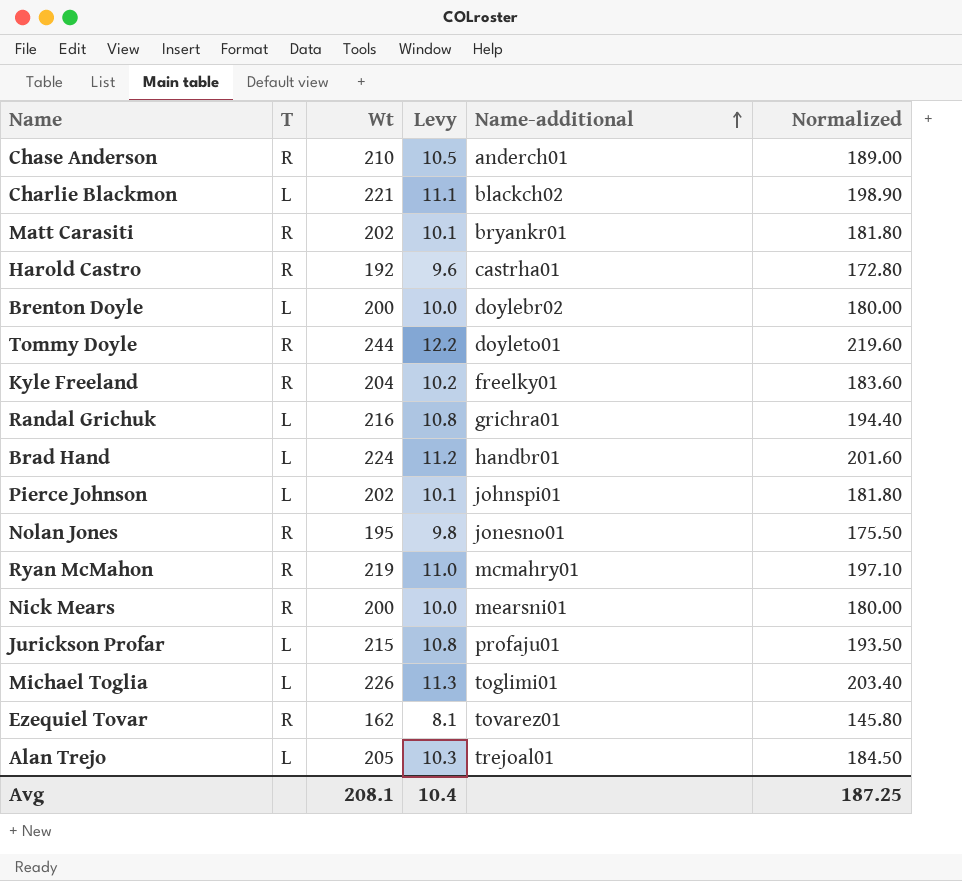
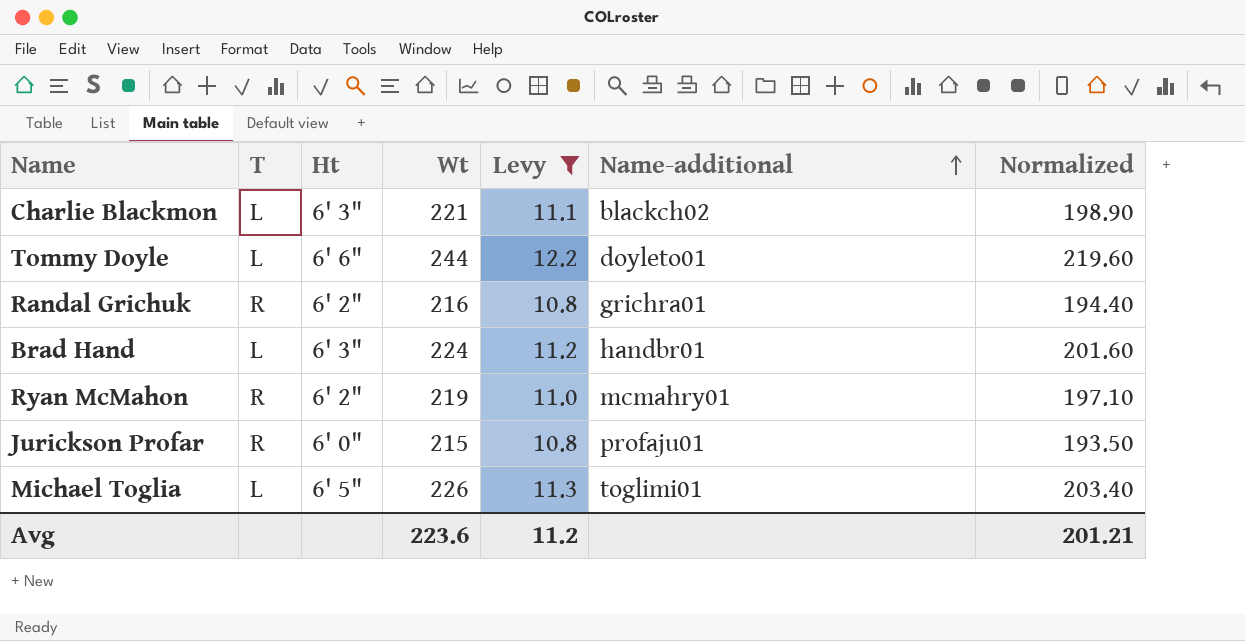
filter: none -> Levy >= 10.8
column Ht | position: none -> 3
Tommy Doyle | T: R -> L
Randal Grichuk | T: L -> R
Jurickson Profar | T: L -> R
Avg | Wt: 208.1 -> 223.6
Avg | Levy: 10.4 -> 11.2
Avg | Normalized: 187.25 -> 201.21

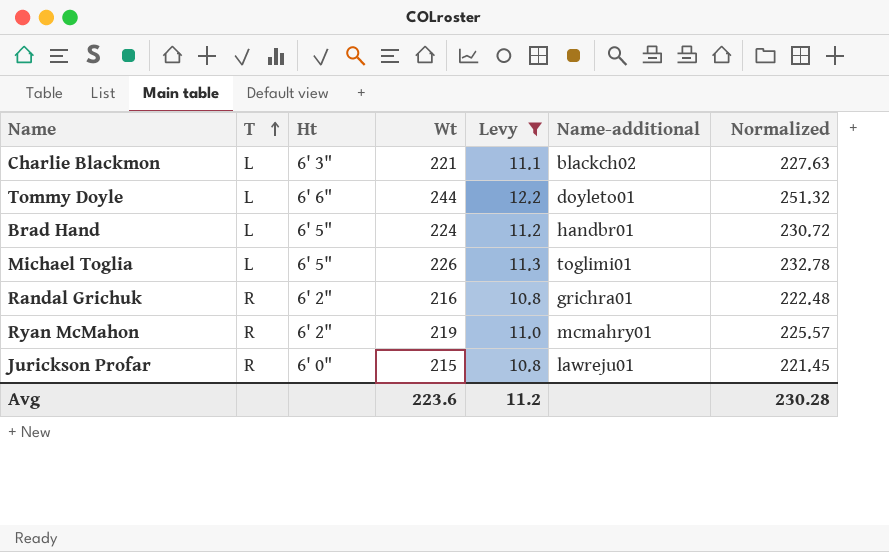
row order: Name-additional ascending -> T ascending
column Normalized | formula: [Wt] * 0.9 -> [Wt] * 1.03
Brad Hand | Ht: 6' 3" -> 6' 5"
Jurickson Profar | Name-additional: profaju01 -> lawreju01
Avg | Normalized: 201.21 -> 230.28

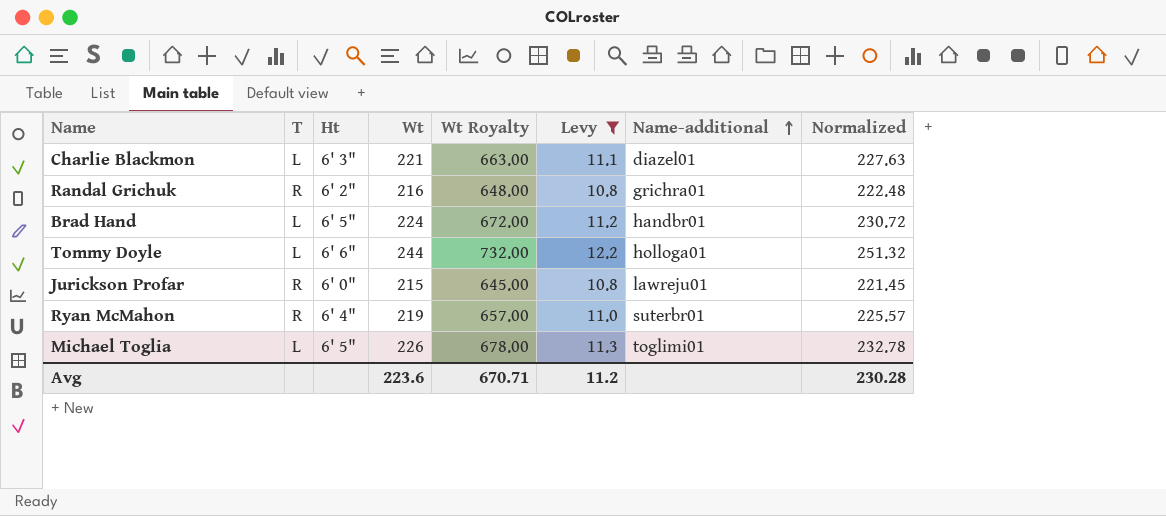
row order: T ascending -> Name-additional ascending
column Wt Royalty | formula: none -> [Wt] * 3
Charlie Blackmon | Name-additional: blackch02 -> diazel01
Tommy Doyle | Name-additional: doyleto01 -> holloga01
Ryan McMahon | Ht: 6' 2" -> 6' 4"
Ryan McMahon | Name-additional: mcmahry01 -> suterbr01

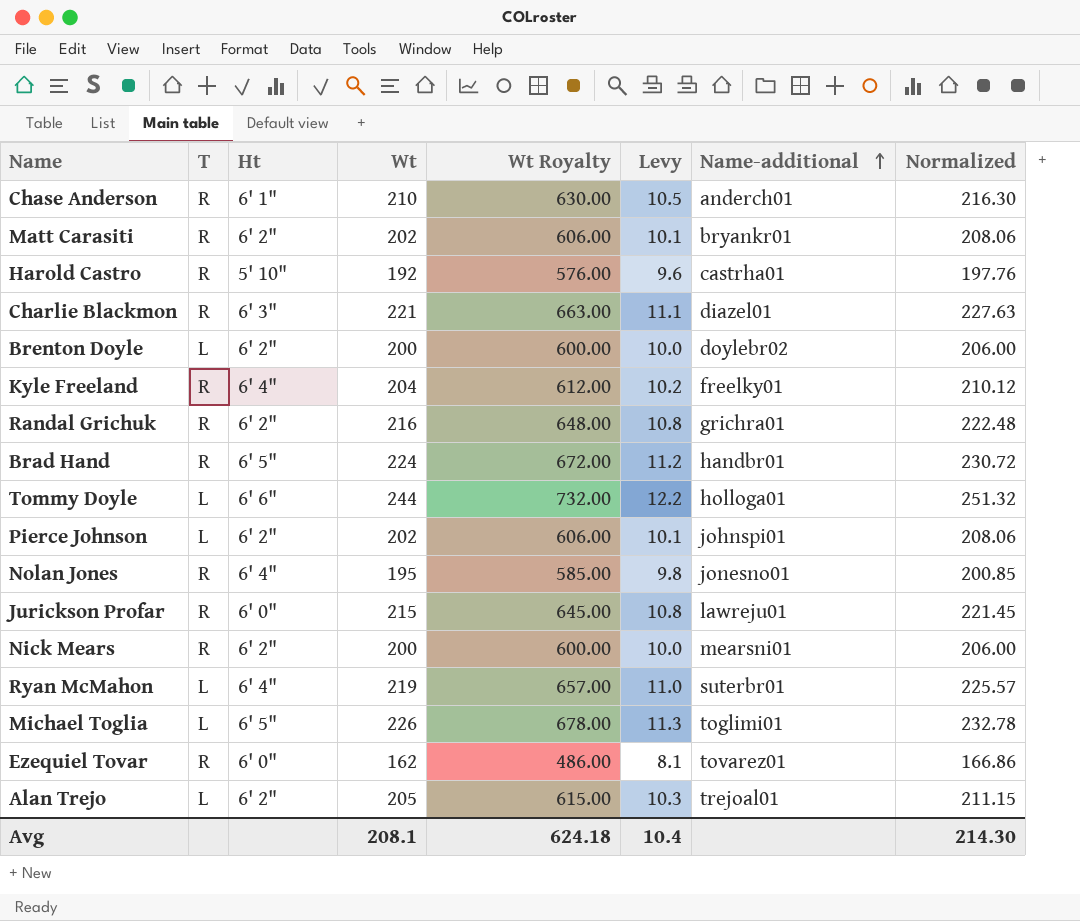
filter: Levy >= 10.8 -> none
Charlie Blackmon | T: L -> R
Brad Hand | T: L -> R
Ryan McMahon | T: R -> L
Avg | Wt: 223.6 -> 208.1
Avg | Wt Royalty: 670.71 -> 624.18
Avg | Levy: 11.2 -> 10.4
Avg | Normalized: 230.28 -> 214.30

